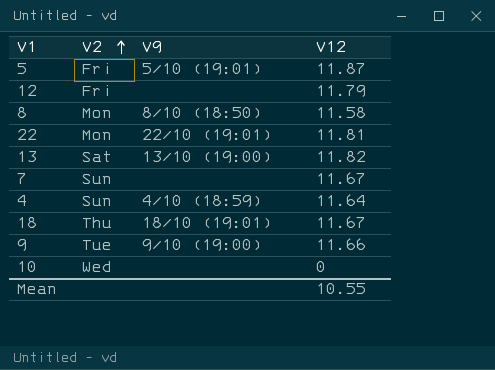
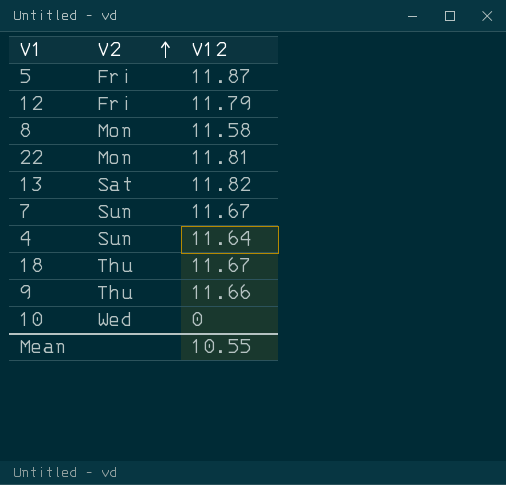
column V9 | position: 3 -> none
9 | V2: Tue -> Thu

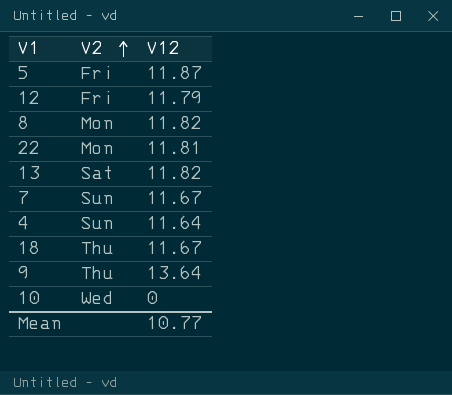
8 | V12: 11.58 -> 11.82
9 | V12: 11.66 -> 13.64
Mean | V12: 10.55 -> 10.77

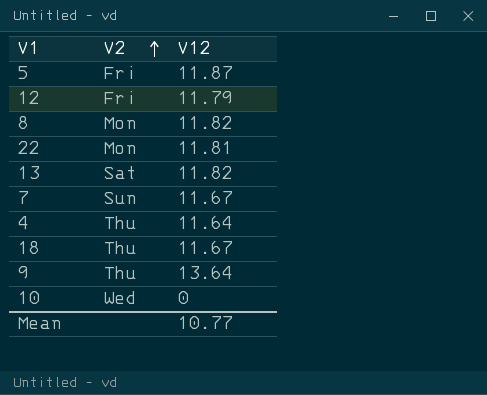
4 | V2: Sun -> Thu

